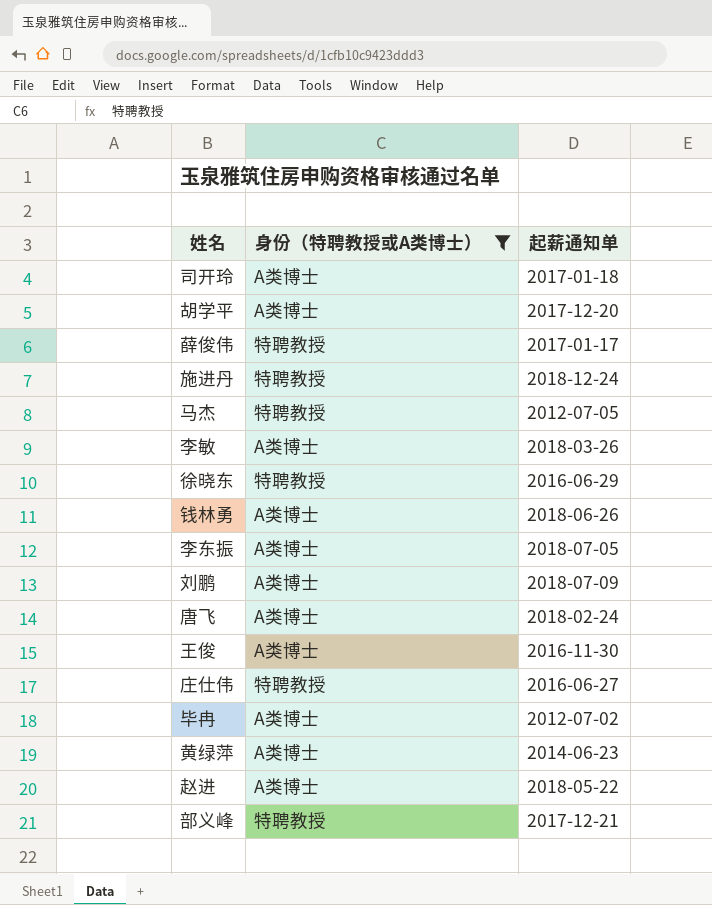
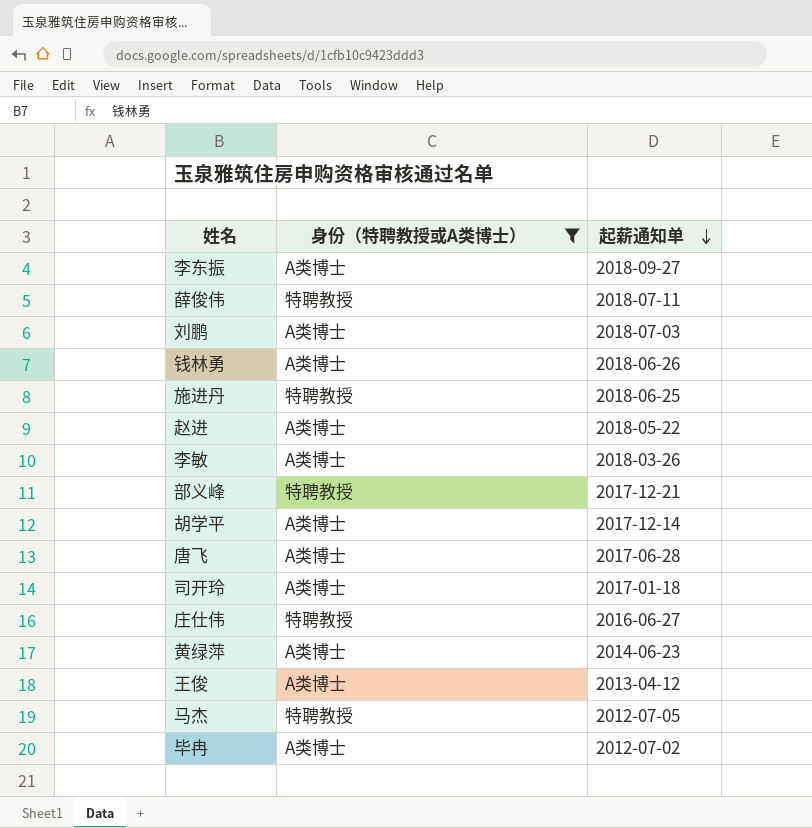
row order: none -> 起薪通知单 descending
row 徐晓东: 特聘教授 | 2016-06-29 -> none
李东振 | 起薪通知单: 2018-07-05 -> 2018-09-27
薛俊伟 | 起薪通知单: 2017-01-17 -> 2018-07-11
刘鹏 | 起薪通知单: 2018-07-09 -> 2018-07-03
施进丹 | 起薪通知单: 2018-12-24 -> 2018-06-25
胡学平 | 起薪通知单: 2017-12-20 -> 2017-12-14
唐飞 | 起薪通知单: 2018-02-24 -> 2017-06-28
王俊 | 起薪通知单: 2016-11-30 -> 2013-04-12

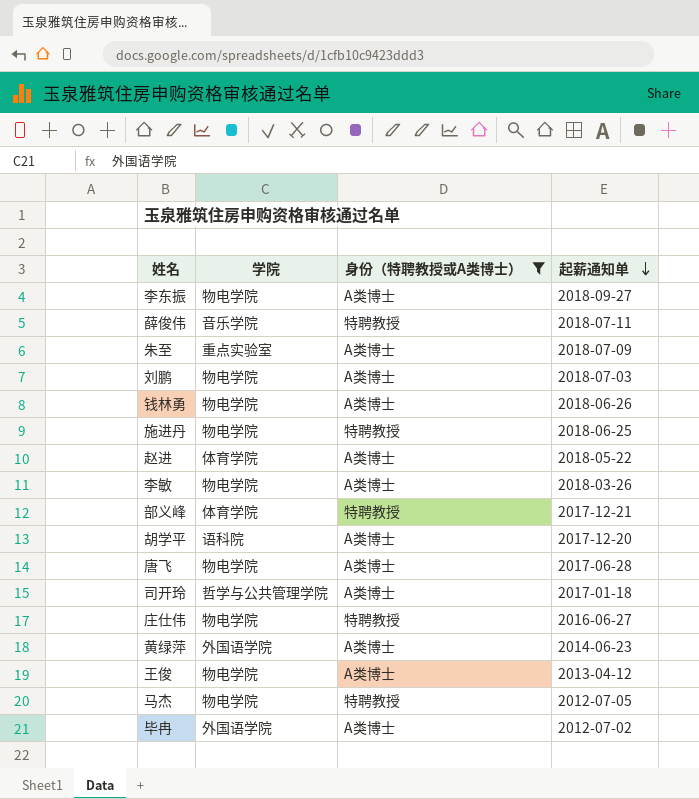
column 学院 | position: none -> 2
row 朱至: none -> 重点实验室 | A类博士 | 2018-07-09
胡学平 | 起薪通知单: 2017-12-14 -> 2017-12-20

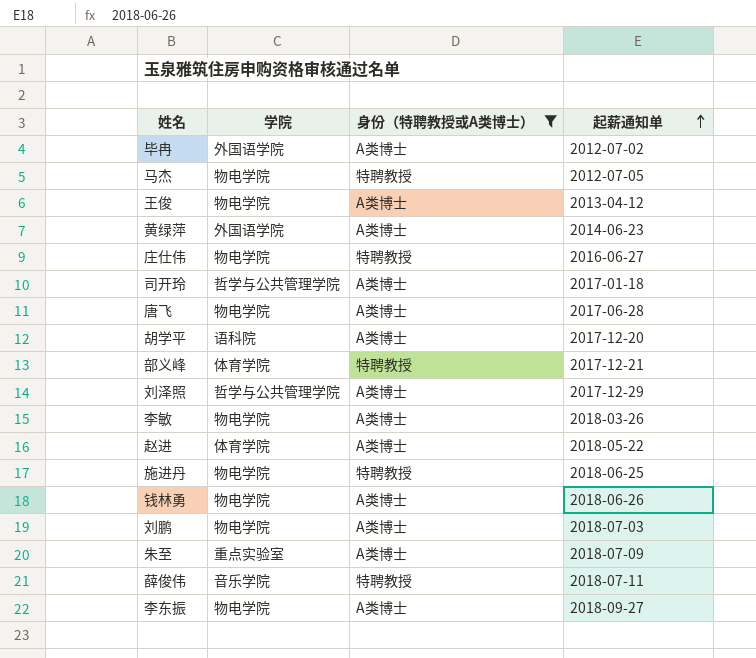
row order: 起薪通知单 descending -> 起薪通知单 ascending
row 刘泽照: none -> 哲学与公共管理学院 | A类博士 | 2017-12-29

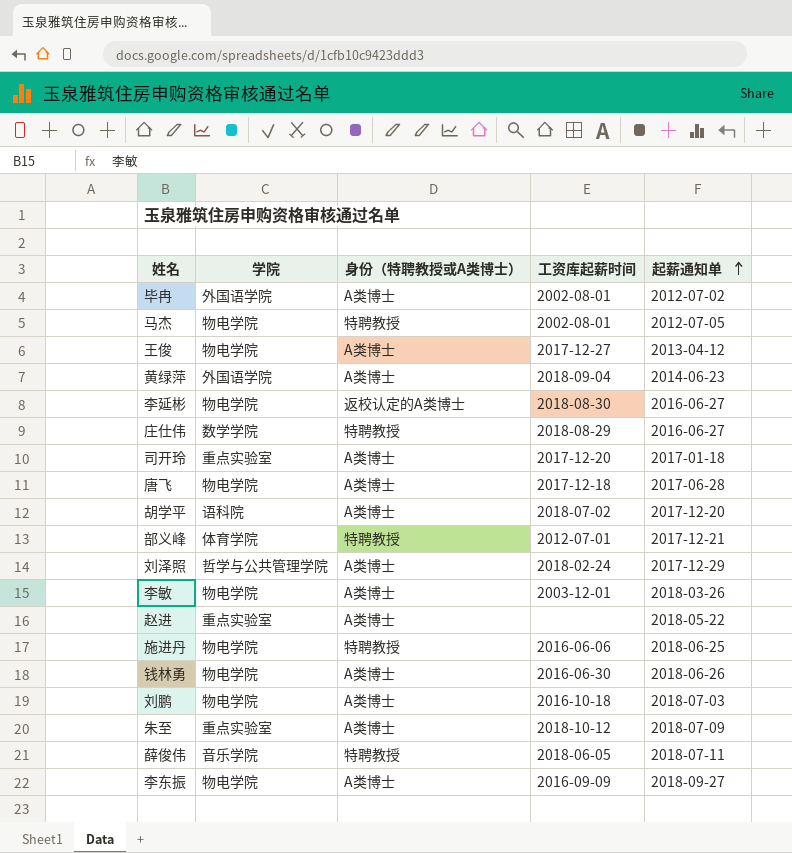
filter: 身份（特聘教授或A类博士） != 返校认定的A类博士 -> none
column 工资库起薪时间 | position: none -> 4
庄仕伟 | 学院: 物电学院 -> 数学学院
司开玲 | 学院: 哲学与公共管理学院 -> 重点实验室
赵进 | 学院: 体育学院 -> 重点实验室

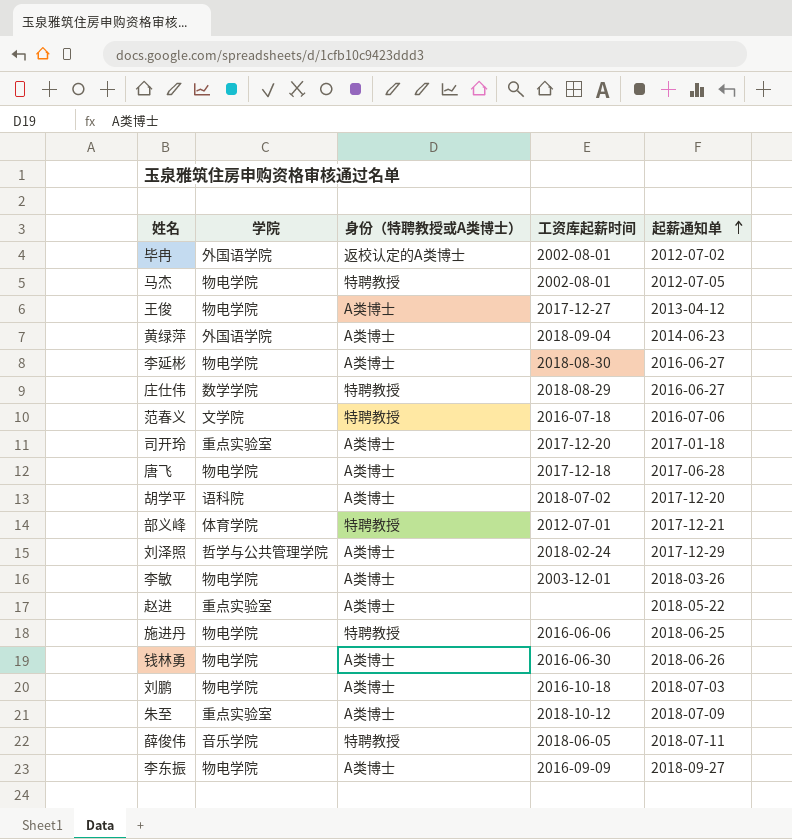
毕冉 | 身份（特聘教授或A类博士）: A类博士 -> 返校认定的A类博士
李延彬 | 身份（特聘教授或A类博士）: 返校认定的A类博士 -> A类博士
row 范春义: none -> 文学院 | 特聘教授 | 2016-07-18 | 2016-07-06

